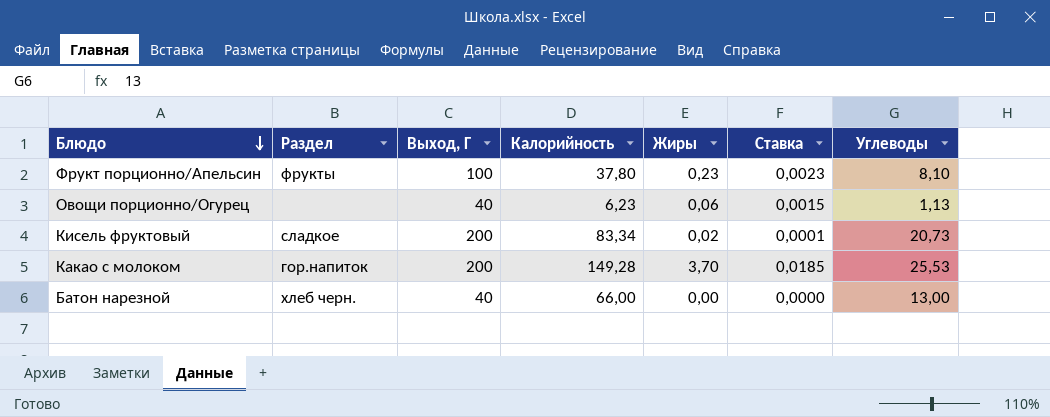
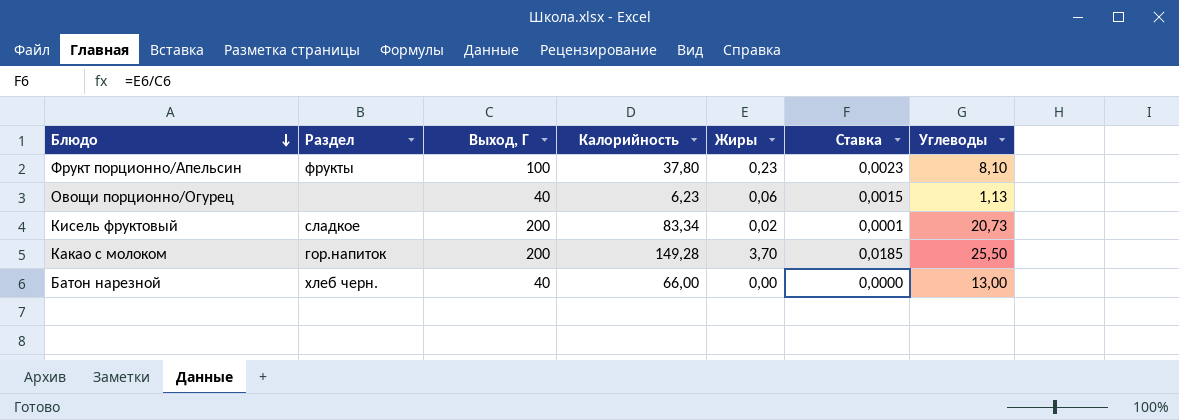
Какао с молоком | Углеводы: 25,53 -> 25,50

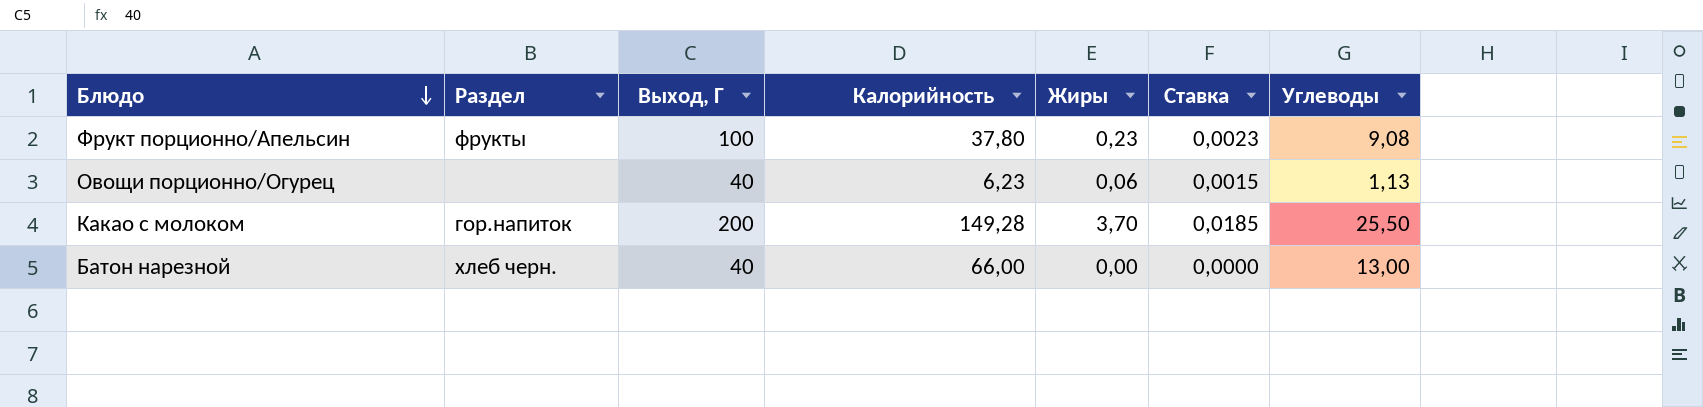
row Кисель фруктовый: сладкое | 200 | 83,34 | 0,02 | 0,0001 | 20,73 -> none
Фрукт порционно/Апельсин | Углеводы: 8,10 -> 9,08

